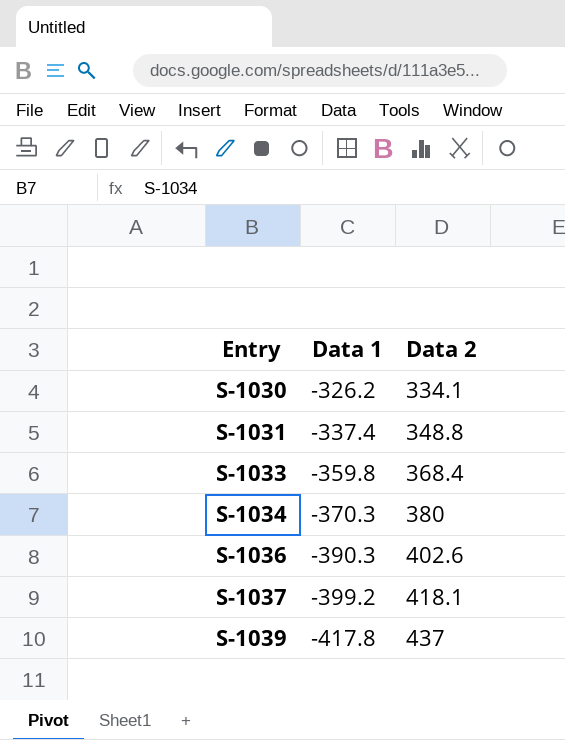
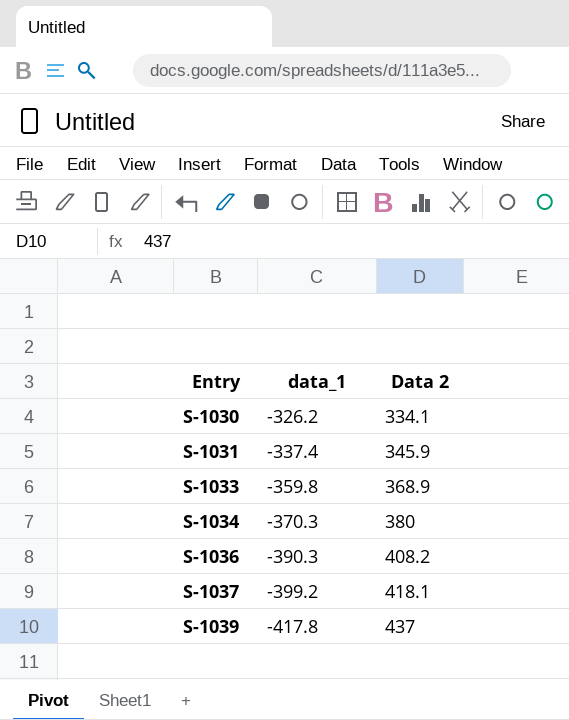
column name: Data 1 -> data_1
S-1031 | Data 2: 348.8 -> 345.9
S-1033 | Data 2: 368.4 -> 368.9
S-1036 | Data 2: 402.6 -> 408.2

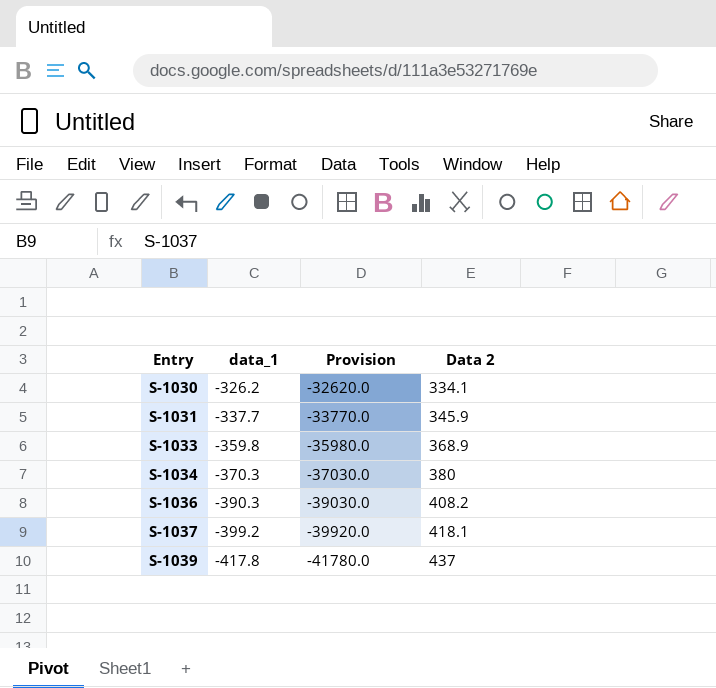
column Provision | formula: none -> [data_1] * 100
S-1031 | data_1: -337.4 -> -337.7

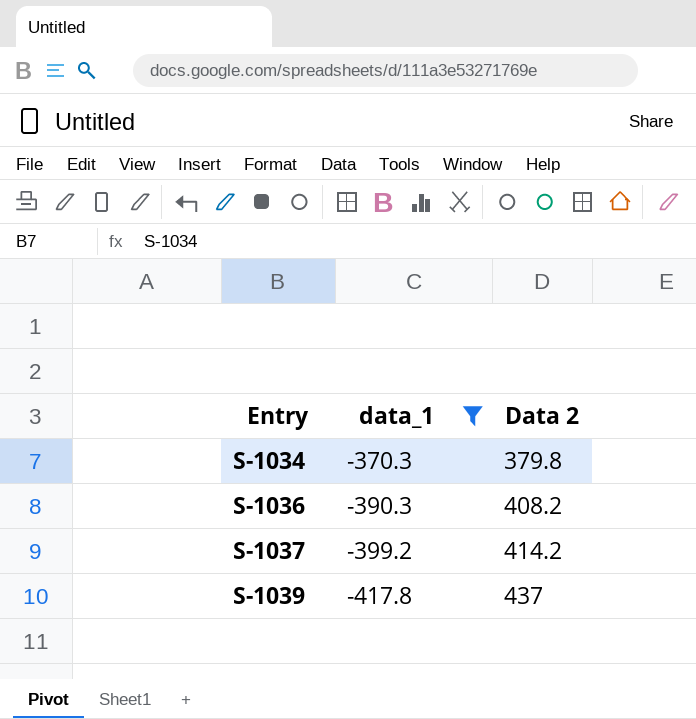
filter: none -> data_1 <= -370.3
column Provision | formula: [data_1] * 100 -> none
S-1034 | Data 2: 380 -> 379.8
S-1037 | Data 2: 418.1 -> 414.2

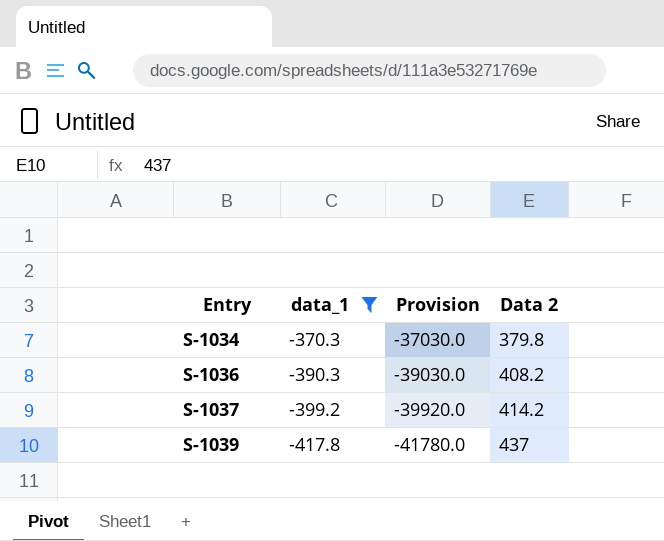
column Provision | formula: none -> [data_1] * 100

